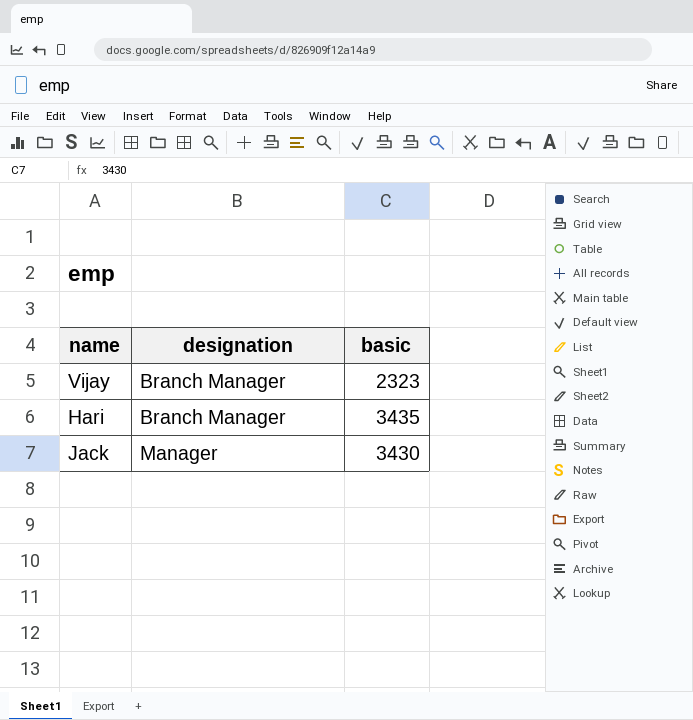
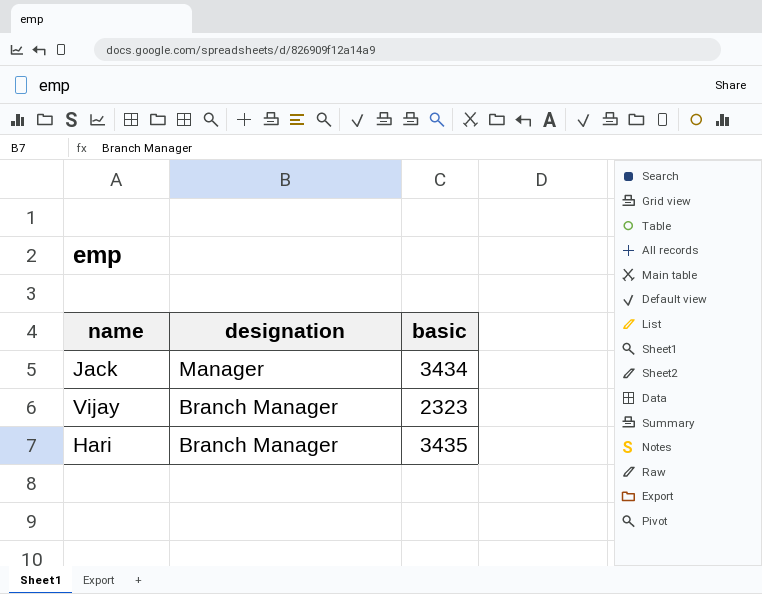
row order: designation ascending -> designation descending
Jack | basic: 3430 -> 3434

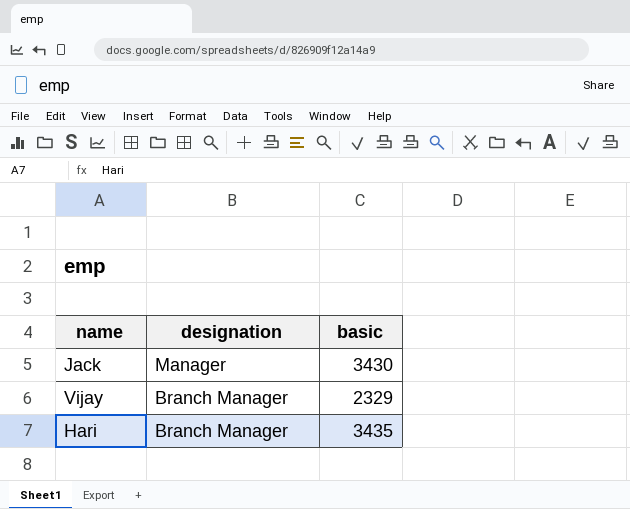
Jack | basic: 3434 -> 3430
Vijay | basic: 2323 -> 2329

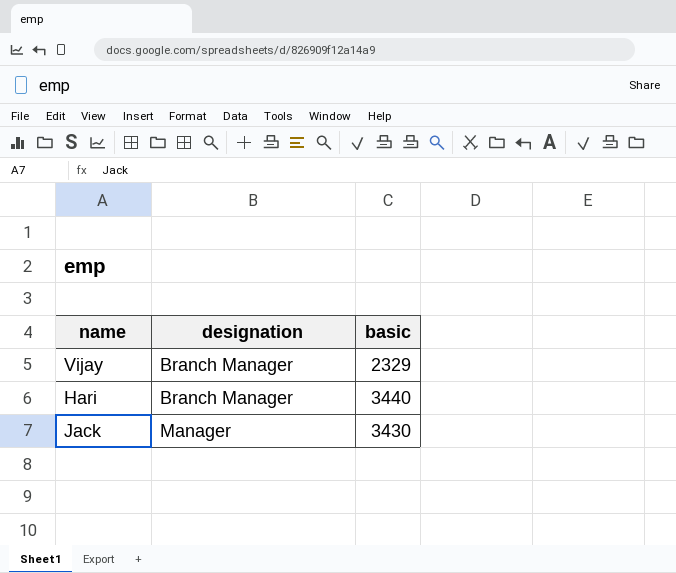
row order: designation descending -> designation ascending
Hari | basic: 3435 -> 3440

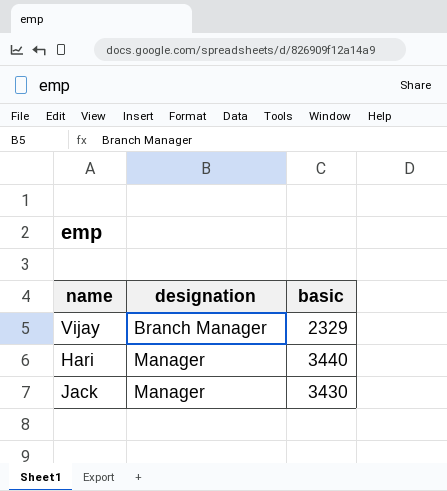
Hari | designation: Branch Manager -> Manager

